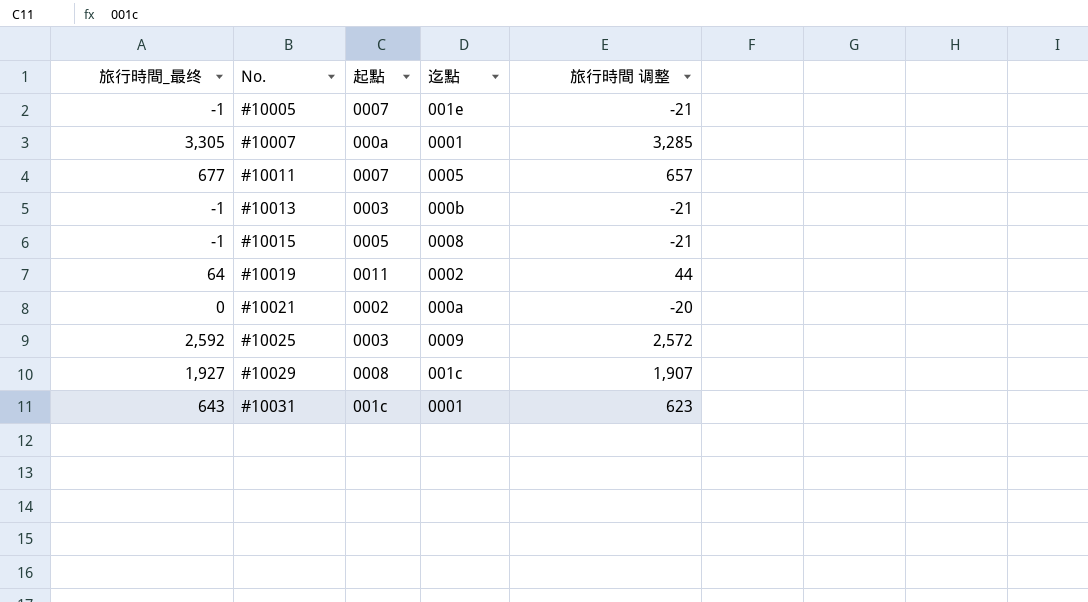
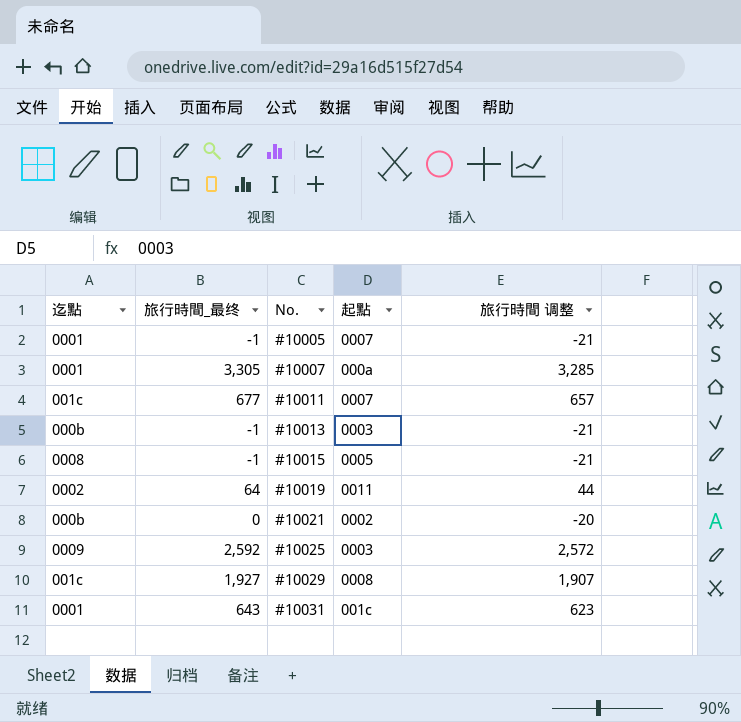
column 迄點 | position: 4 -> 1
#10005 | 迄點: 001e -> 0001
#10011 | 迄點: 0005 -> 001c
#10021 | 迄點: 000a -> 000b

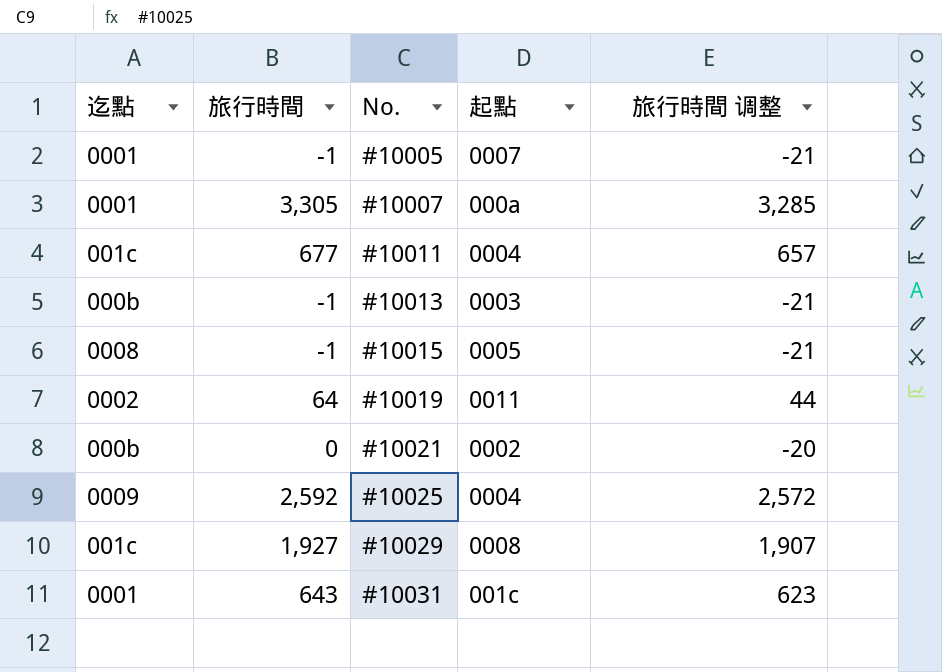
column name: 旅行時間_最终 -> 旅行時間
#10011 | 起點: 0007 -> 0004
#10025 | 起點: 0003 -> 0004

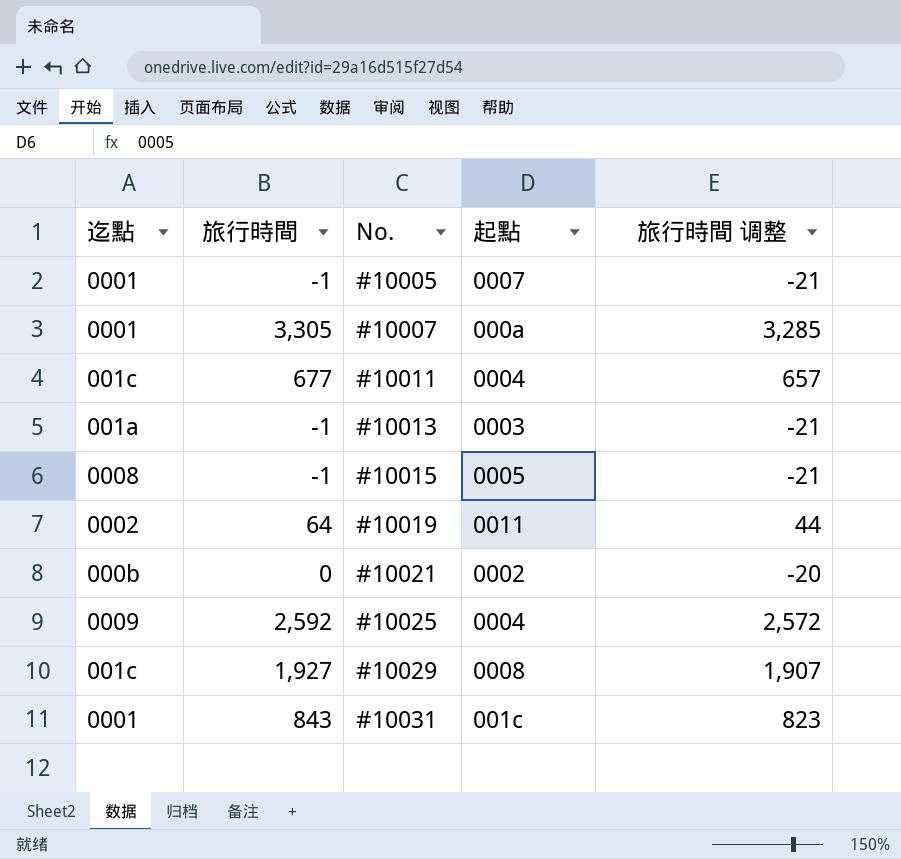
#10013 | 迄點: 000b -> 001a
#10031 | 旅行時間: 643 -> 843
#10031 | 旅行時間 调整: 623 -> 823

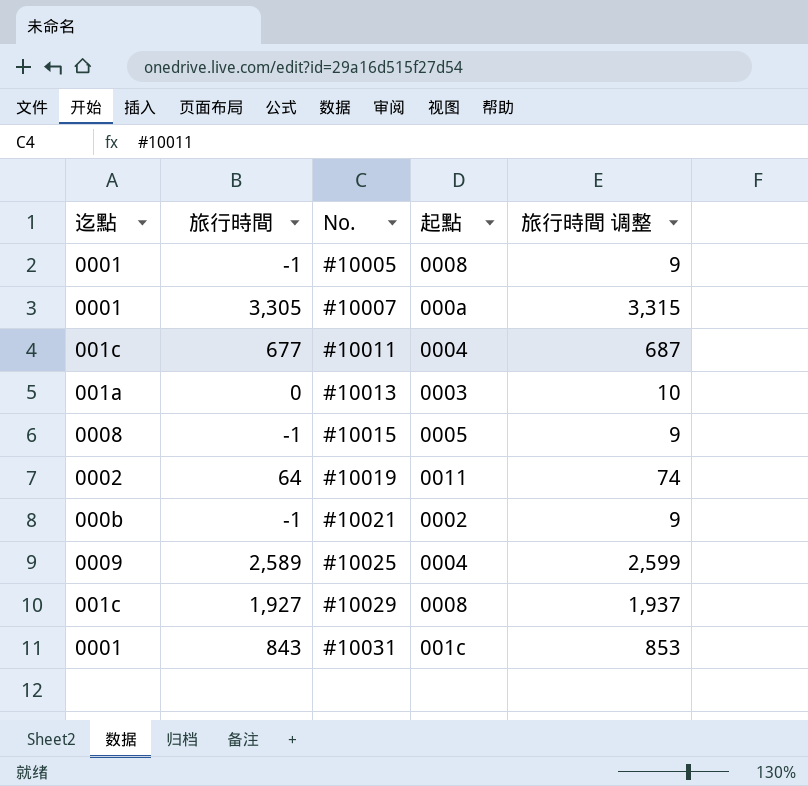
column 旅行時間 调整 | formula: [旅行時間] - 20 -> [旅行時間] + 10
#10005 | 起點: 0007 -> 0008
#10013 | 旅行時間: -1 -> 0
#10021 | 旅行時間: 0 -> -1
#10025 | 旅行時間: 2,592 -> 2,589

